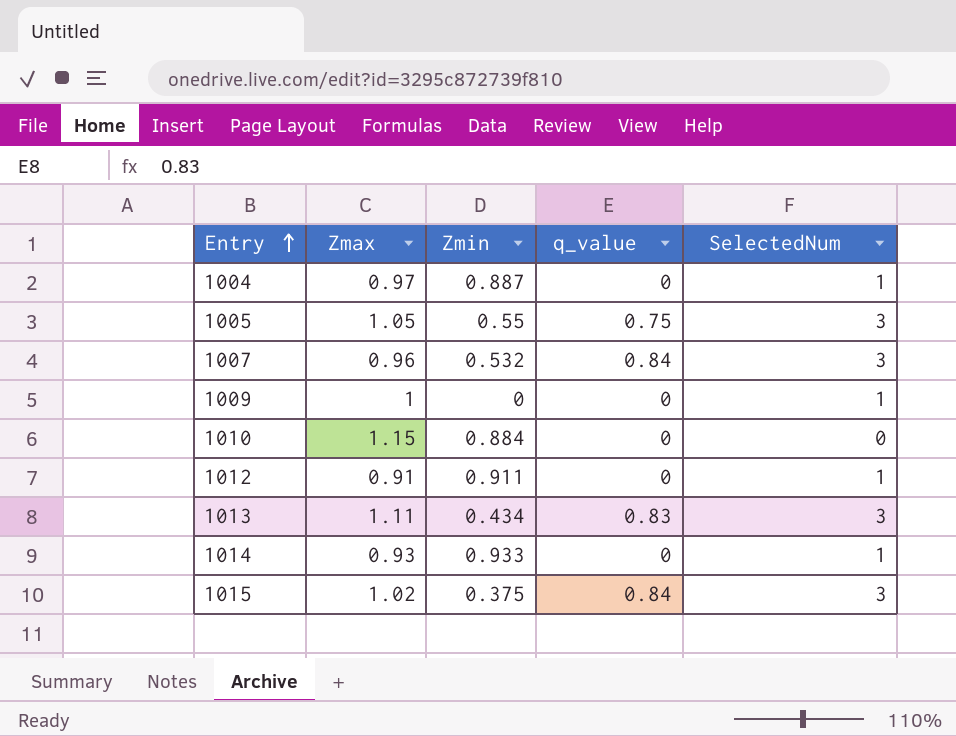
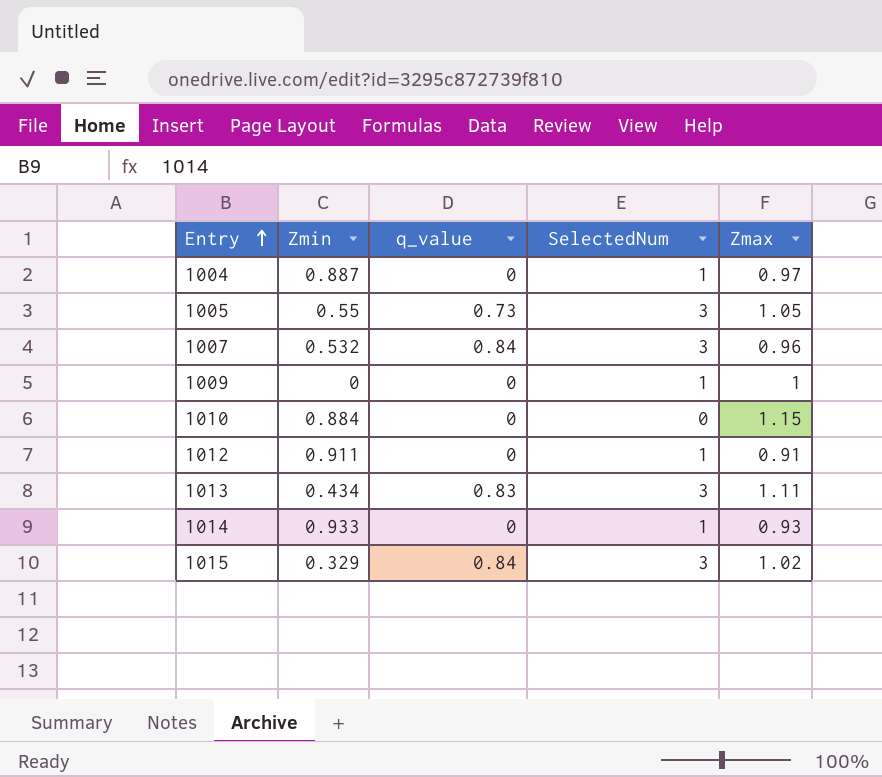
column Zmax | position: 2 -> 5
1005 | q_value: 0.75 -> 0.73
1015 | Zmin: 0.375 -> 0.329

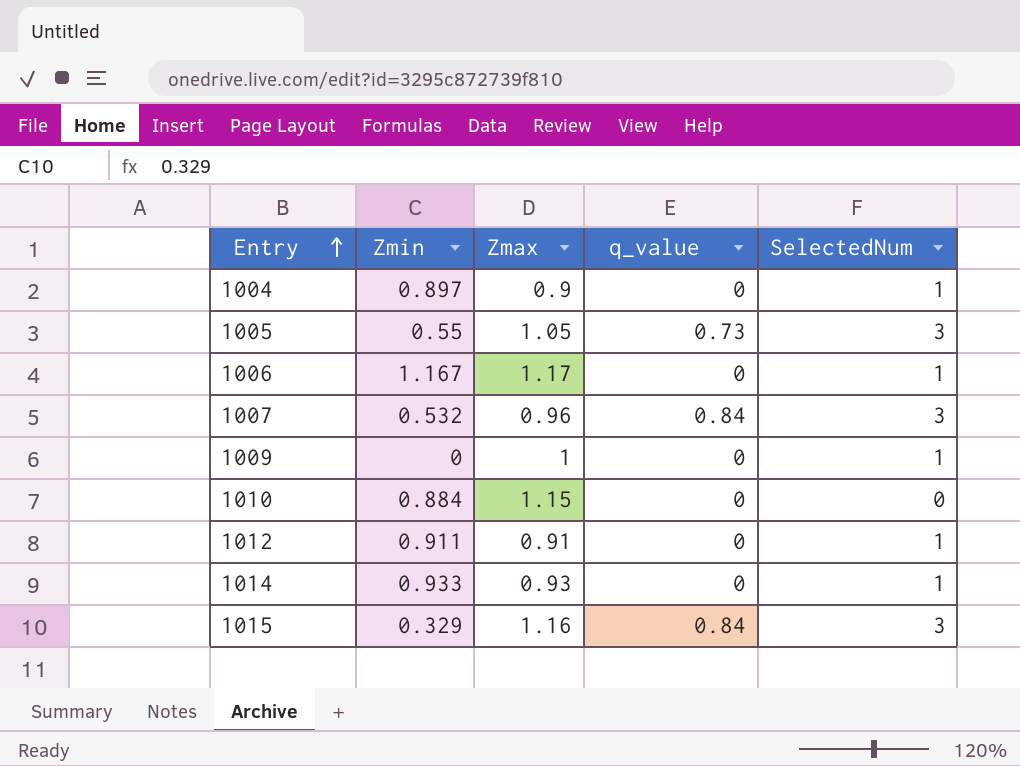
column Zmax | position: 5 -> 3
row 1013: 0.434 | 0.83 | 3 | 1.11 -> none
1004 | Zmin: 0.887 -> 0.897
1004 | Zmax: 0.97 -> 0.9
row 1006: none -> 1.167 | 1.17 | 0 | 1
1015 | Zmax: 1.02 -> 1.16

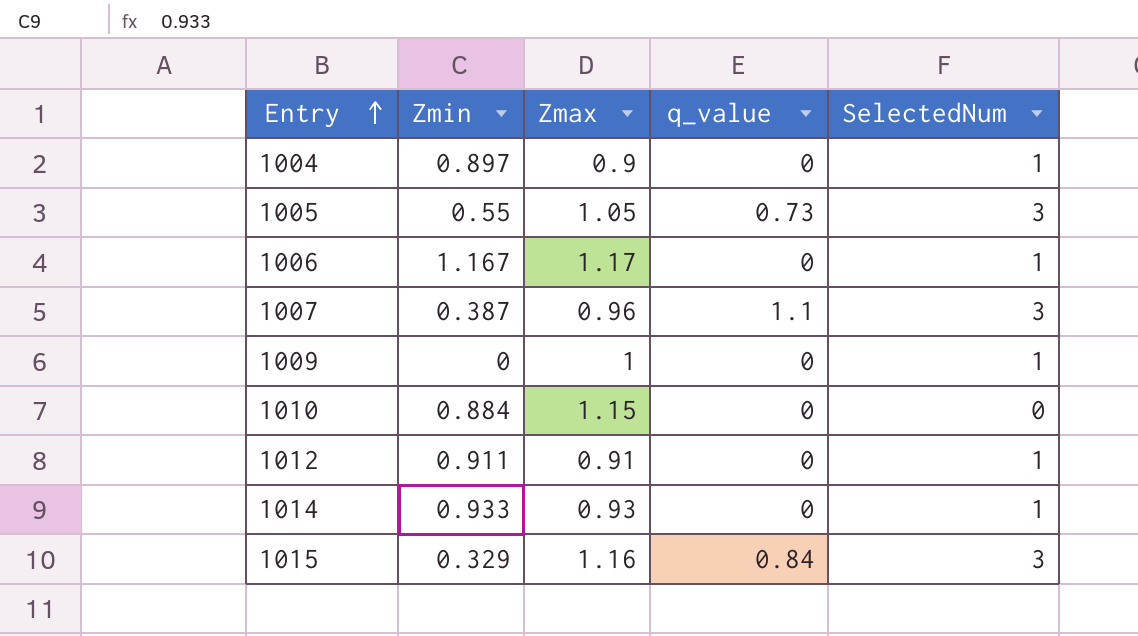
1007 | Zmin: 0.532 -> 0.387
1007 | q_value: 0.84 -> 1.1

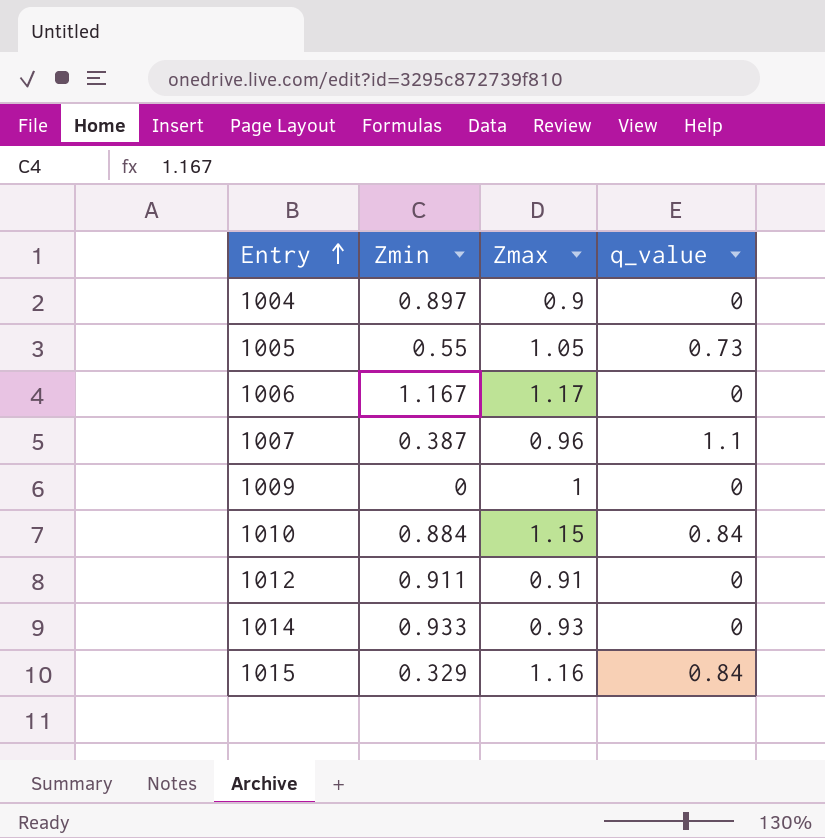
column SelectedNum | position: 5 -> none
1010 | q_value: 0 -> 0.84

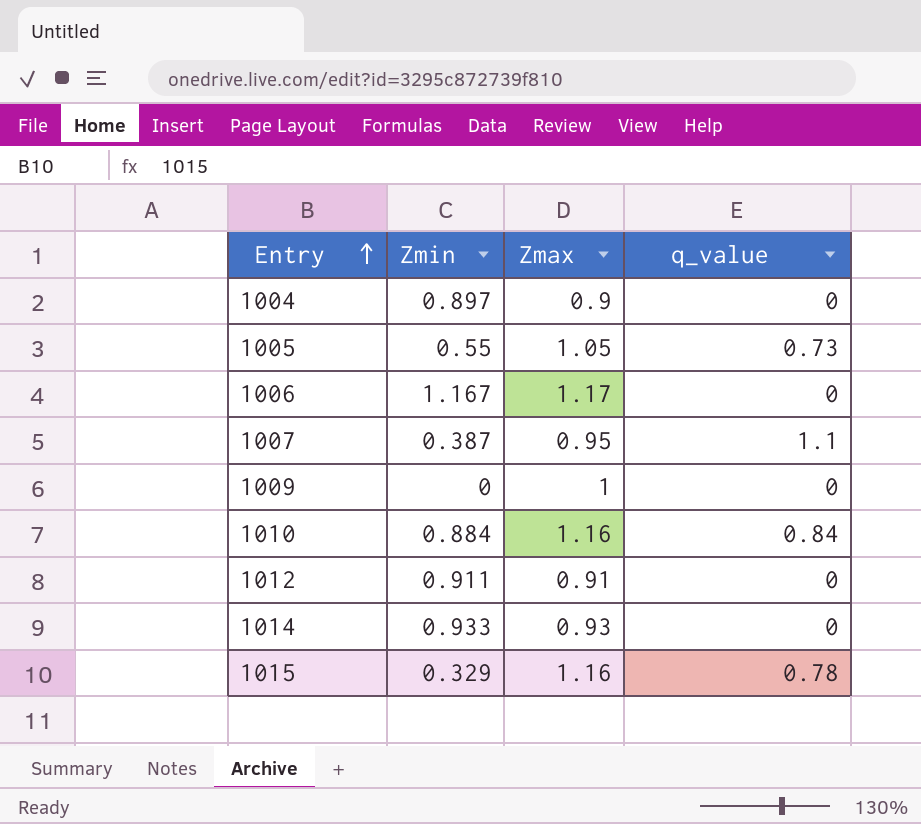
1007 | Zmax: 0.96 -> 0.95
1010 | Zmax: 1.15 -> 1.16
1015 | q_value: 0.84 -> 0.78

